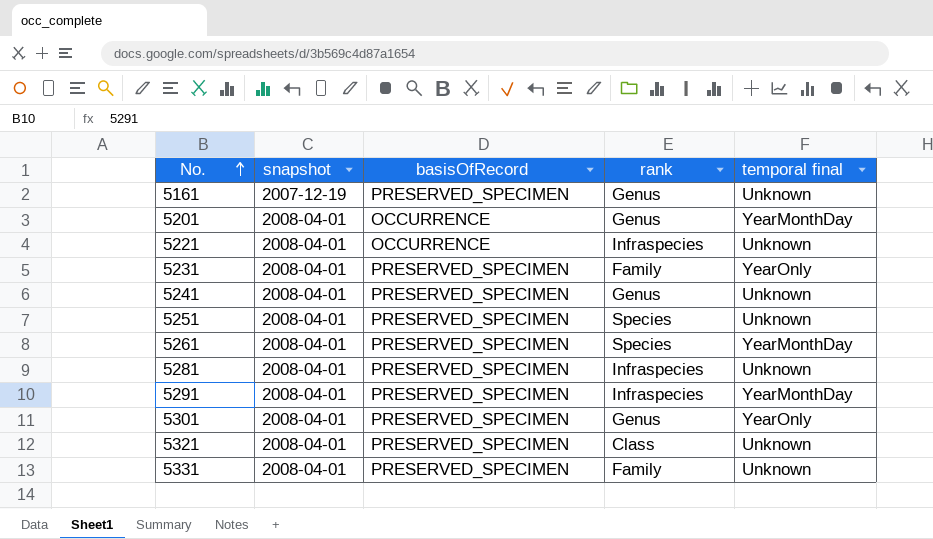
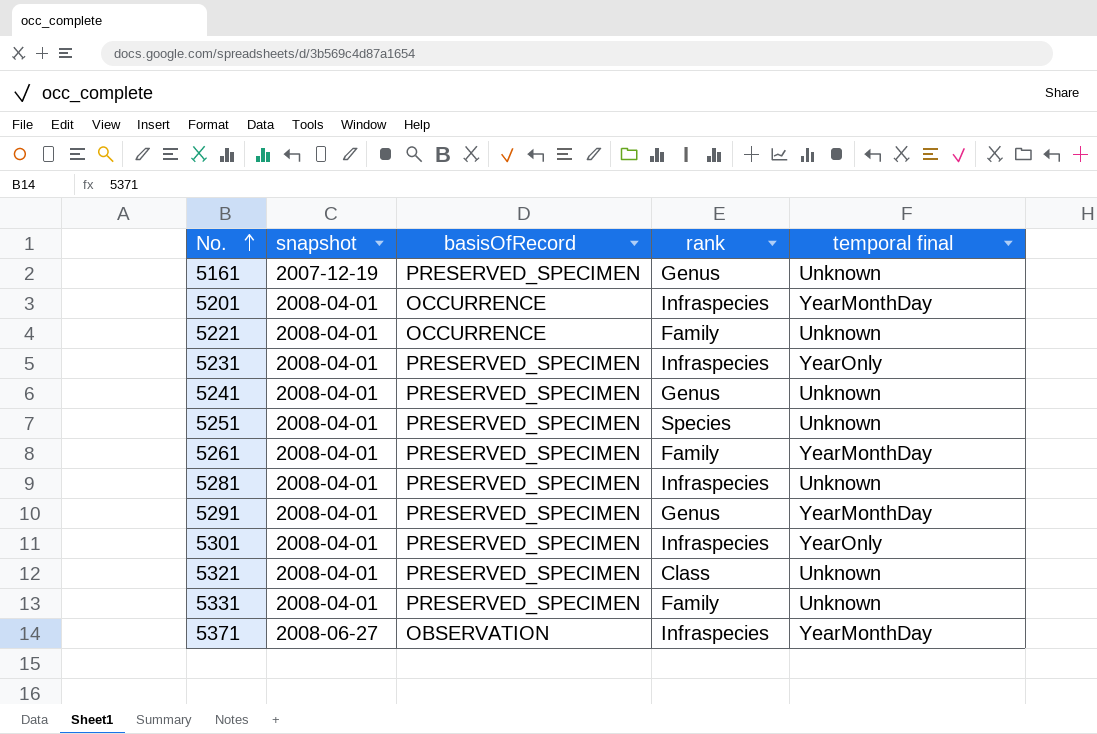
5201 | rank: Genus -> Infraspecies
5221 | rank: Infraspecies -> Family
5231 | rank: Family -> Infraspecies
5261 | rank: Species -> Family
5291 | rank: Infraspecies -> Genus
5301 | rank: Genus -> Infraspecies
row 5371: none -> 2008-06-27 | OBSERVATION | Infraspecies | YearMonthDay

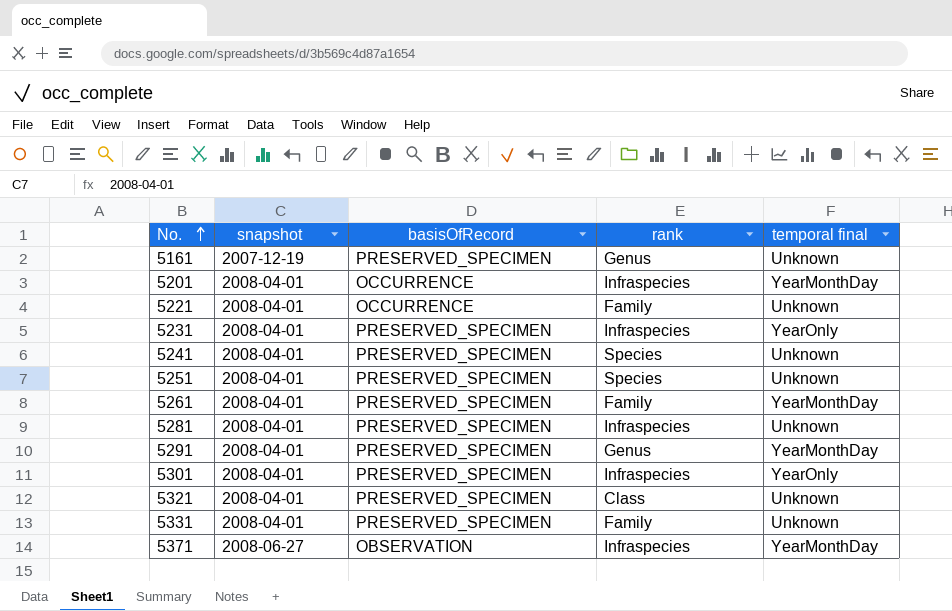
5241 | rank: Genus -> Species

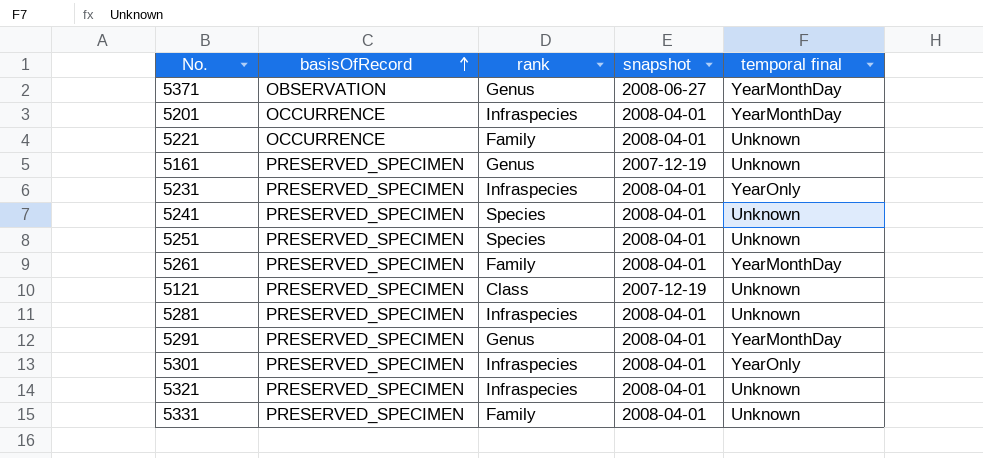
row order: No. ascending -> basisOfRecord ascending
column snapshot | position: 2 -> 4
5371 | rank: Infraspecies -> Genus
row 5121: none -> PRESERVED_SPECIMEN | Class | 2007-12-19 | Unknown
5321 | rank: Class -> Infraspecies

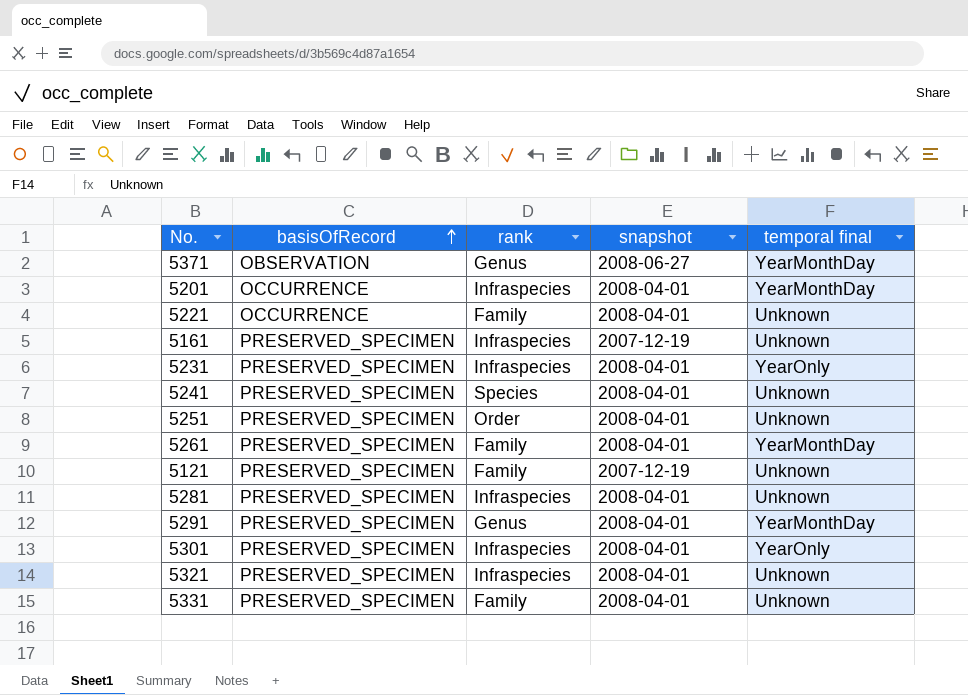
5161 | rank: Genus -> Infraspecies
5251 | rank: Species -> Order
5121 | rank: Class -> Family

